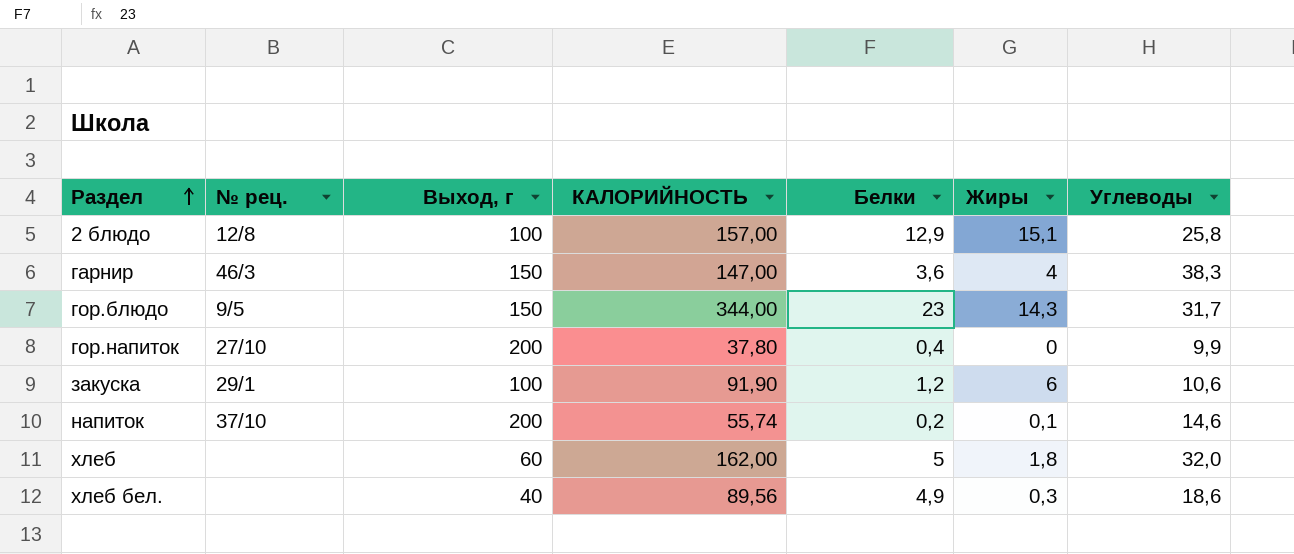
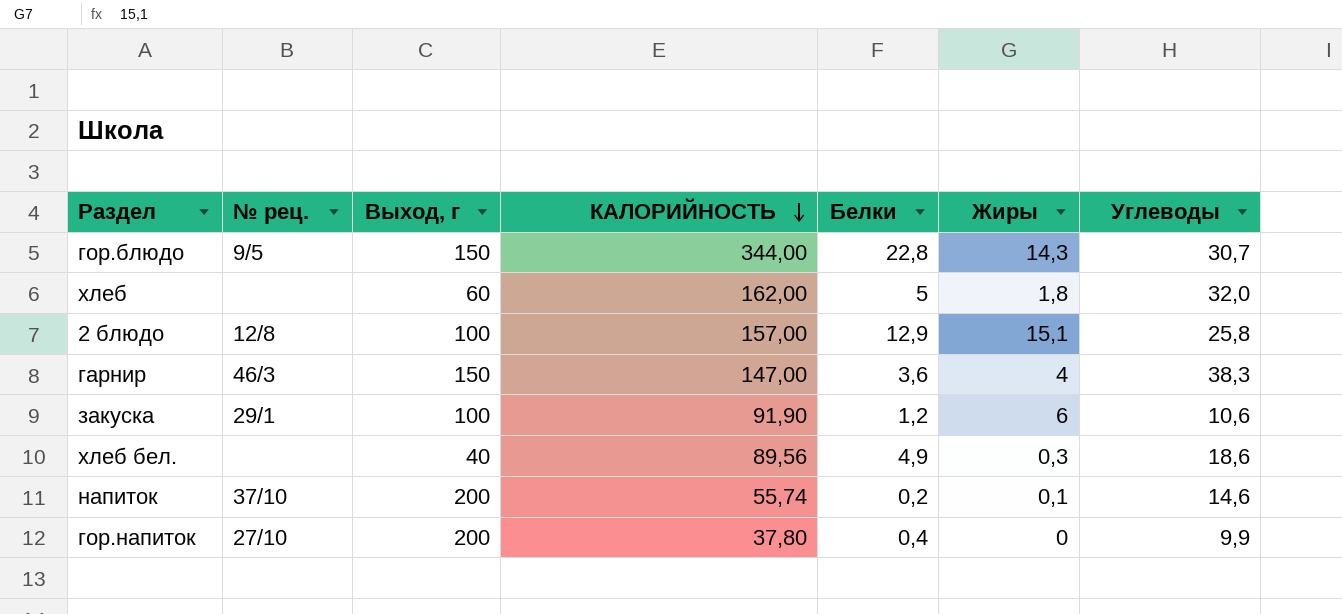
row order: Раздел ascending -> КАЛОРИЙНОСТЬ descending
гор.блюдо | Белки: 23 -> 22,8
гор.блюдо | Углеводы: 31,7 -> 30,7

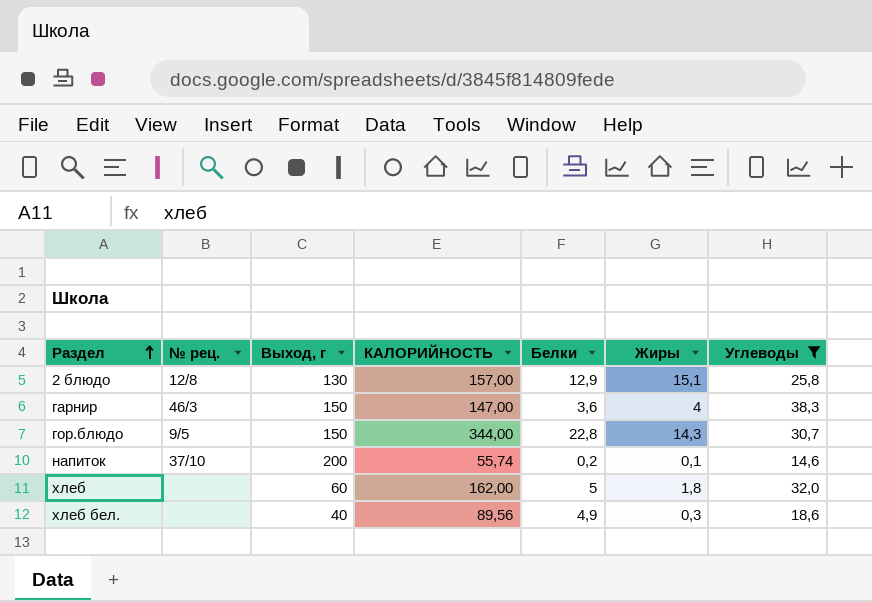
filter: none -> Углеводы >= 14,6
row order: КАЛОРИЙНОСТЬ descending -> Раздел ascending
2 блюдо | Выход, г: 100 -> 130

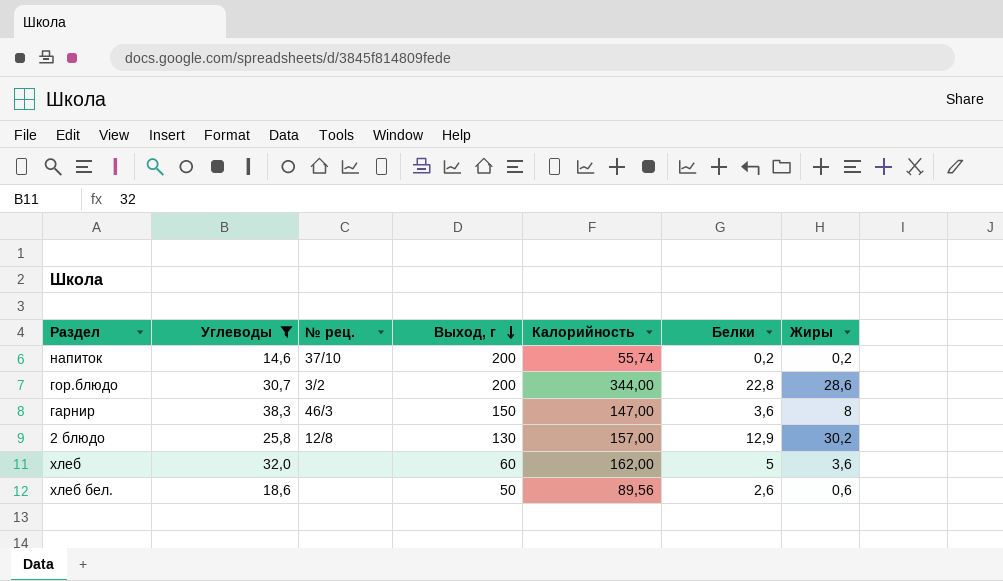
row order: Раздел ascending -> Выход, г descending
column Углеводы | position: 7 -> 2
column name: КАЛОРИЙНОСТЬ -> Калорийность
напиток | Жиры: 0,1 -> 0,2
гор.блюдо | № рец.: 9/5 -> 3/2
гор.блюдо | Выход, г: 150 -> 200
гор.блюдо | Жиры: 14,3 -> 28,6
гарнир | Жиры: 4 -> 8
2 блюдо | Жиры: 15,1 -> 30,2
хлеб | Жиры: 1,8 -> 3,6
хлеб бел. | Выход, г: 40 -> 50
хлеб бел. | Белки: 4,9 -> 2,6
хлеб бел. | Жиры: 0,3 -> 0,6

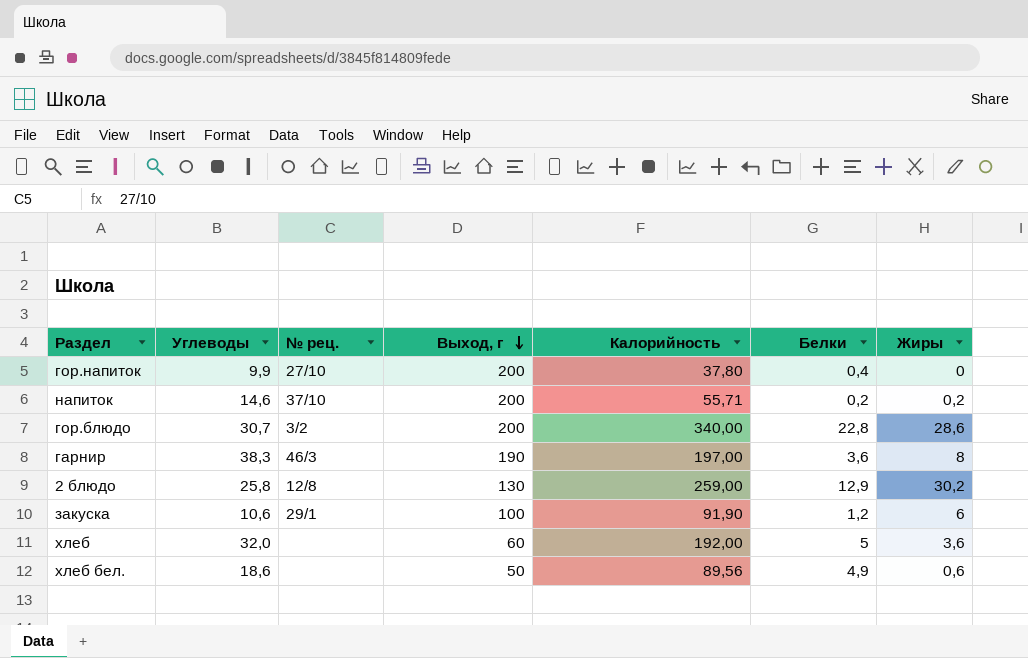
filter: Углеводы >= 14,6 -> none
напиток | Калорийность: 55,74 -> 55,71
гор.блюдо | Калорийность: 344,00 -> 340,00
гарнир | Выход, г: 150 -> 190
гарнир | Калорийность: 147,00 -> 197,00
2 блюдо | Калорийность: 157,00 -> 259,00
хлеб | Калорийность: 162,00 -> 192,00
хлеб бел. | Белки: 2,6 -> 4,9

